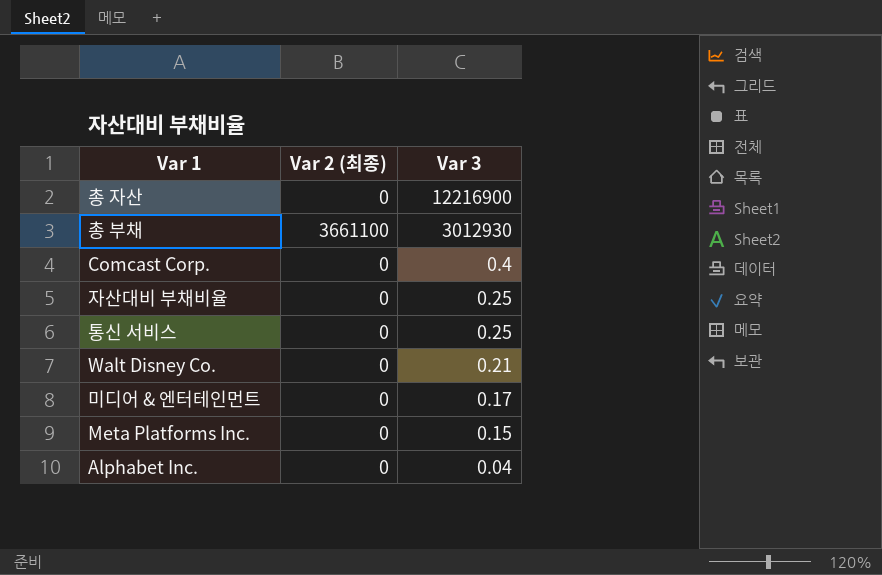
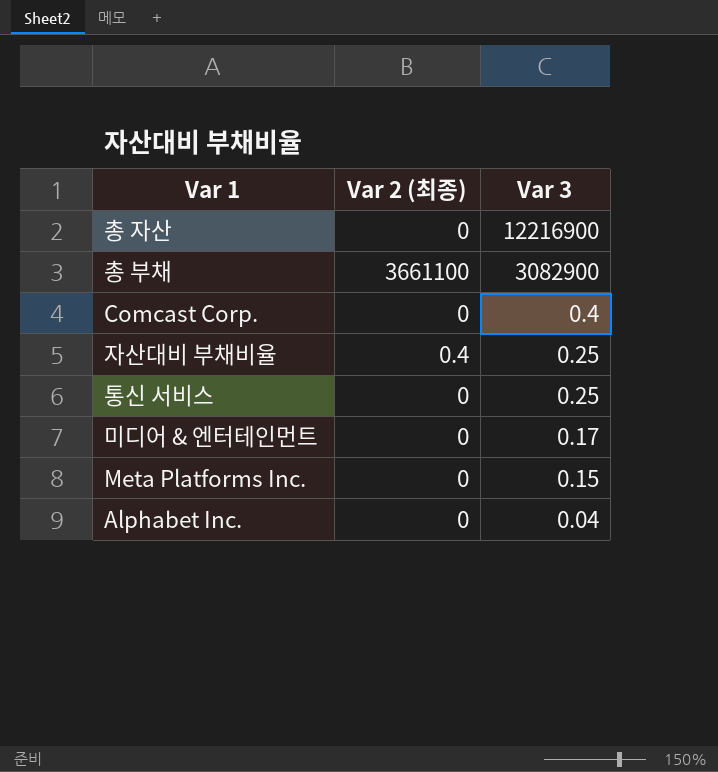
row Walt Disney Co.: 0 | 0.21 -> none
총 부채 | Var 3: 3012930 -> 3082900
자산대비 부채비율 | Var 2 (최종): 0 -> 0.4

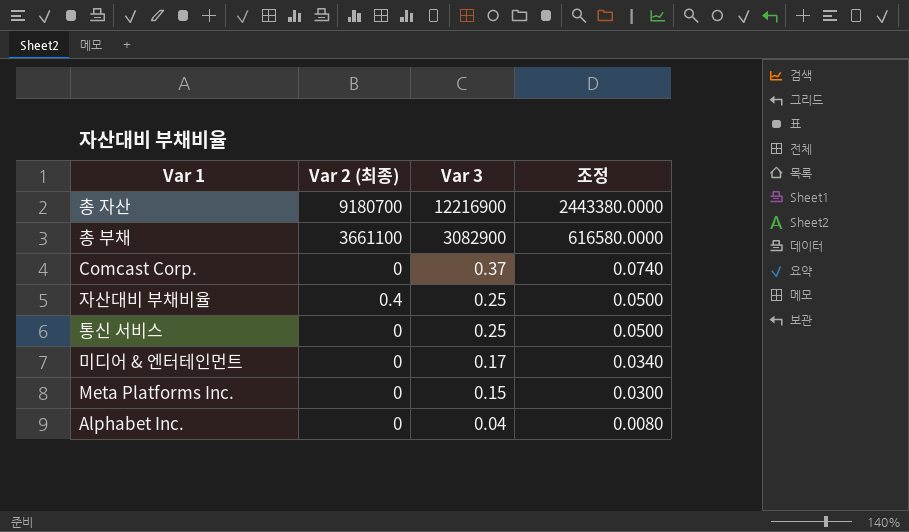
column 조정 | formula: none -> [Var 3] * 0.2
총 자산 | Var 2 (최종): 0 -> 9180700
Comcast Corp. | Var 3: 0.4 -> 0.37

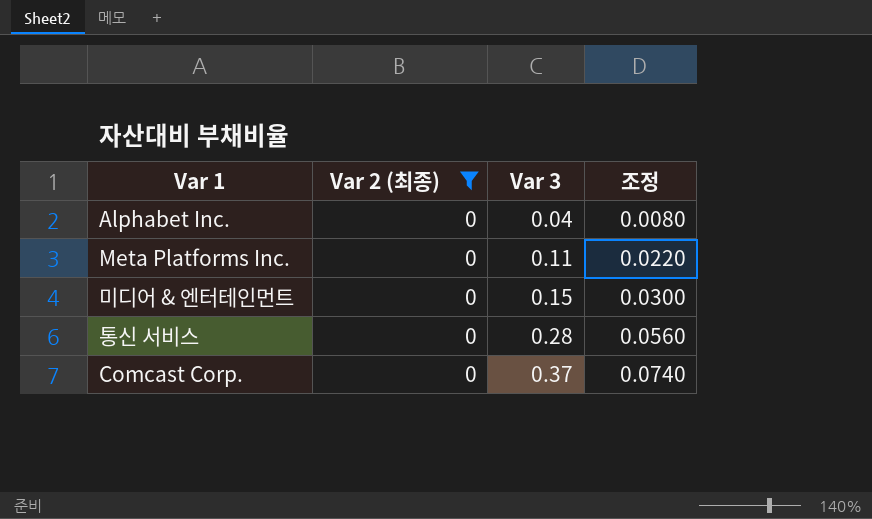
filter: none -> Var 2 (최종) = 0
row order: Var 3 descending -> Var 3 ascending
Meta Platforms Inc. | Var 3: 0.15 -> 0.11
Meta Platforms Inc. | 조정: 0.0300 -> 0.0220
미디어 & 엔터테인먼트 | Var 3: 0.17 -> 0.15
미디어 & 엔터테인먼트 | 조정: 0.0340 -> 0.0300
통신 서비스 | Var 3: 0.25 -> 0.28
통신 서비스 | 조정: 0.0500 -> 0.0560

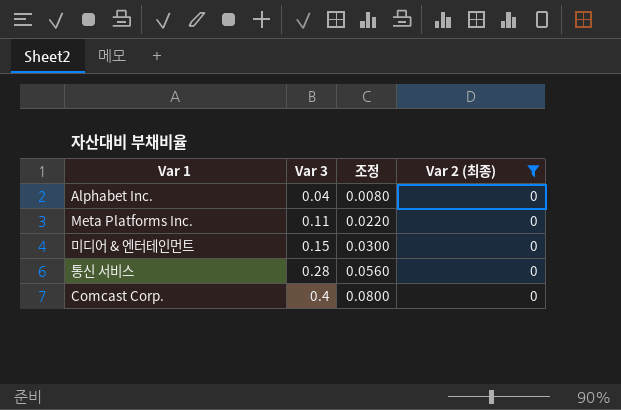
column Var 2 (최종) | position: 2 -> 4
Comcast Corp. | Var 3: 0.37 -> 0.4
Comcast Corp. | 조정: 0.0740 -> 0.0800

